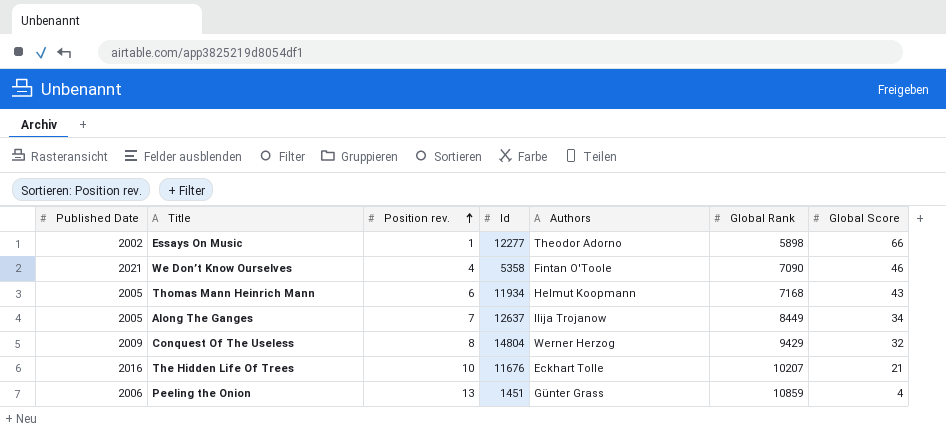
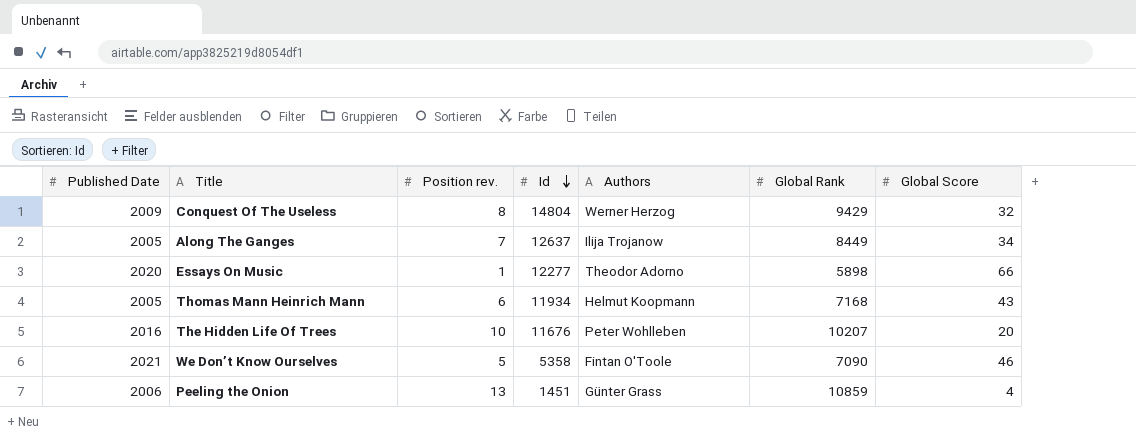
row order: Position rev. ascending -> Id descending
Essays On Music | Published Date: 2002 -> 2020
The Hidden Life Of Trees | Authors: Eckhart Tolle -> Peter Wohlleben
The Hidden Life Of Trees | Global Score: 21 -> 20
We Don’t Know Ourselves | Position rev.: 4 -> 5

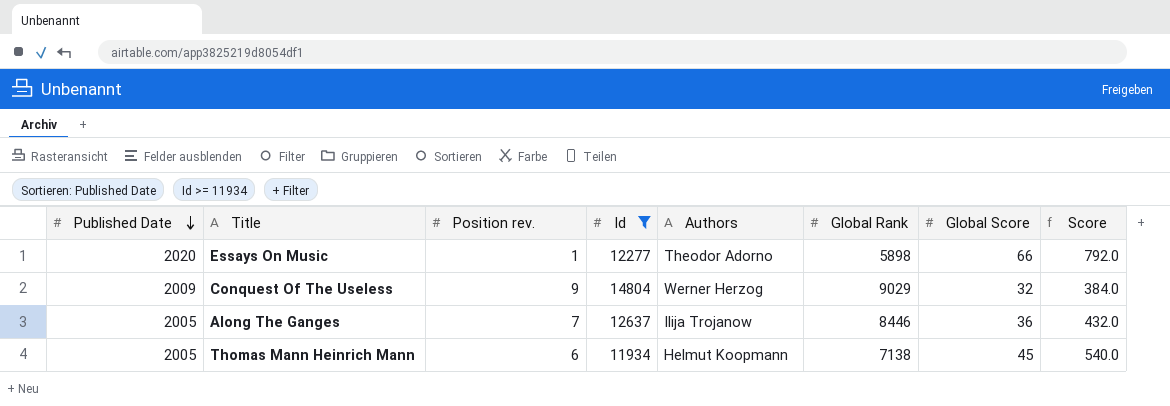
filter: none -> Id >= 11934
row order: Id descending -> Published Date descending
column Score | formula: none -> [Global Score] * 12
Conquest Of The Useless | Position rev.: 8 -> 9
Conquest Of The Useless | Global Rank: 9429 -> 9029
Along The Ganges | Global Rank: 8449 -> 8446
Along The Ganges | Global Score: 34 -> 36
Thomas Mann Heinrich Mann | Global Rank: 7168 -> 7138
Thomas Mann Heinrich Mann | Global Score: 43 -> 45

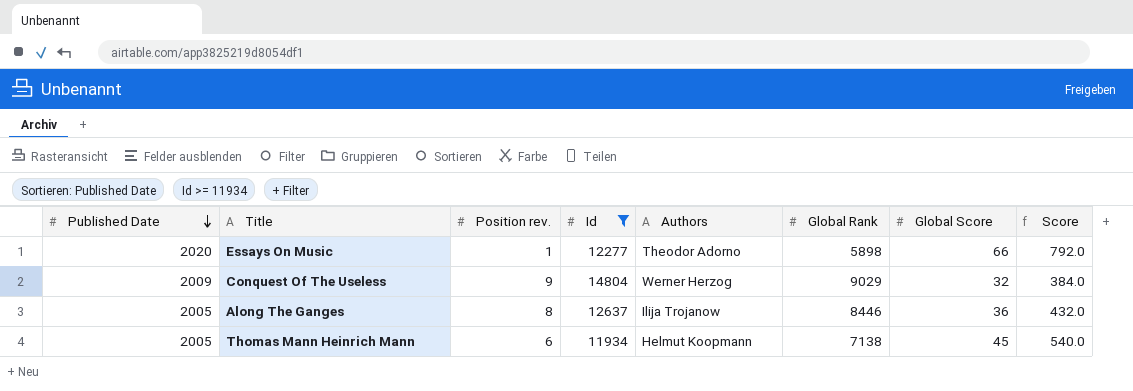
Along The Ganges | Position rev.: 7 -> 8

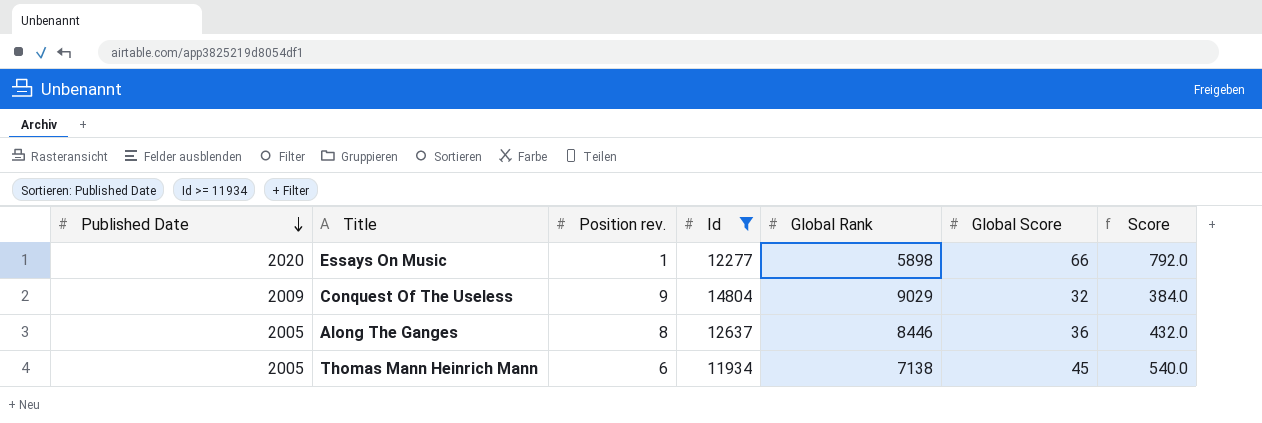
column Authors | position: 5 -> none

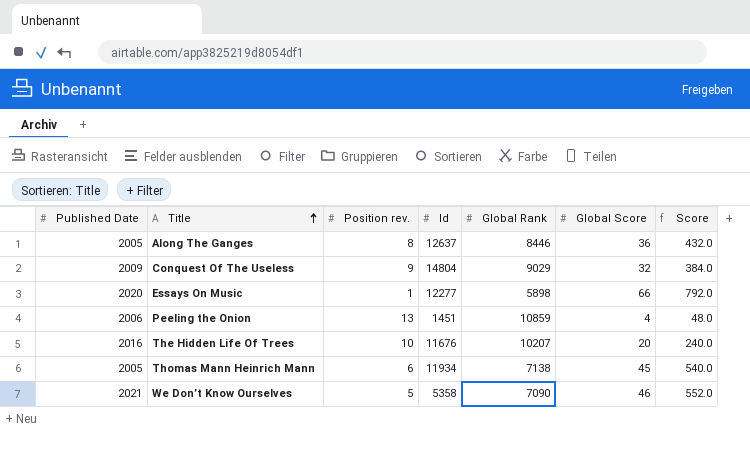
filter: Id >= 11934 -> none
row order: Published Date descending -> Title ascending

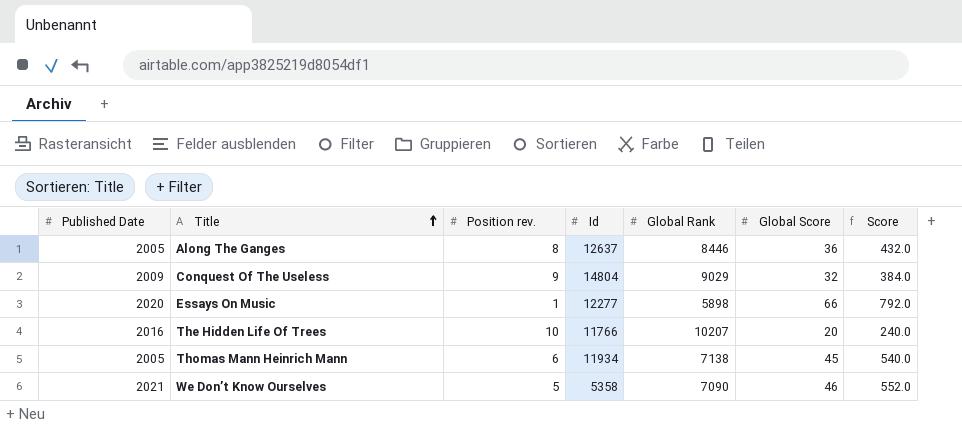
row Peeling the Onion: 2006 | 13 | 1451 | 10859 | 4 | 48.0 -> none
The Hidden Life Of Trees | Id: 11676 -> 11766

